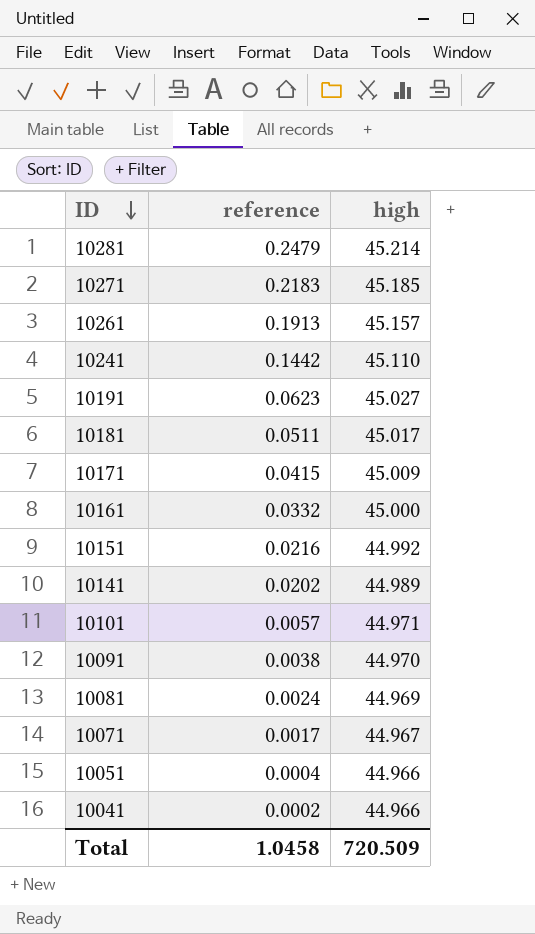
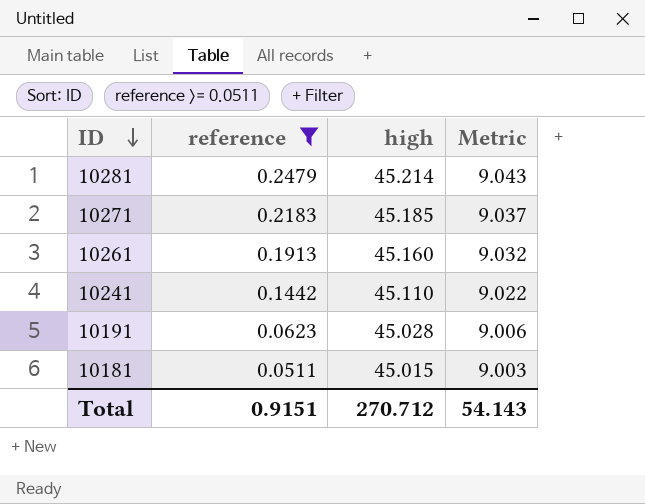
filter: none -> reference >= 0.0511
column Metric | formula: none -> [high] * 0.2
10261 | high: 45.157 -> 45.160
10191 | high: 45.027 -> 45.028
10181 | high: 45.017 -> 45.015
Total | reference: 1.0458 -> 0.9151
Total | high: 720.509 -> 270.712

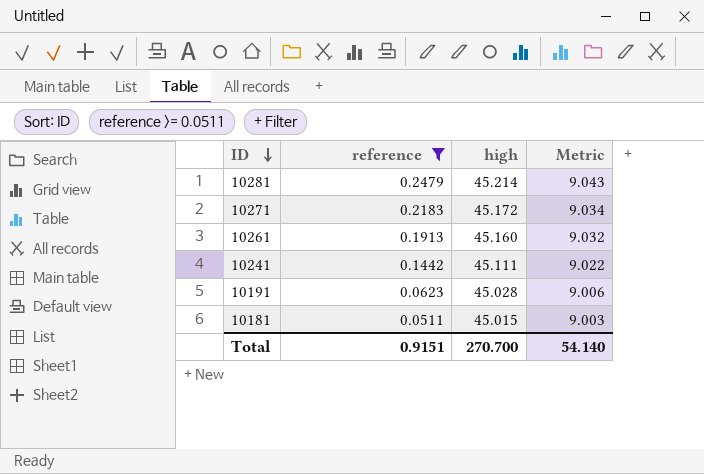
10271 | high: 45.185 -> 45.172
10271 | Metric: 9.037 -> 9.034
10241 | high: 45.110 -> 45.111
Total | high: 270.712 -> 270.700
Total | Metric: 54.143 -> 54.140

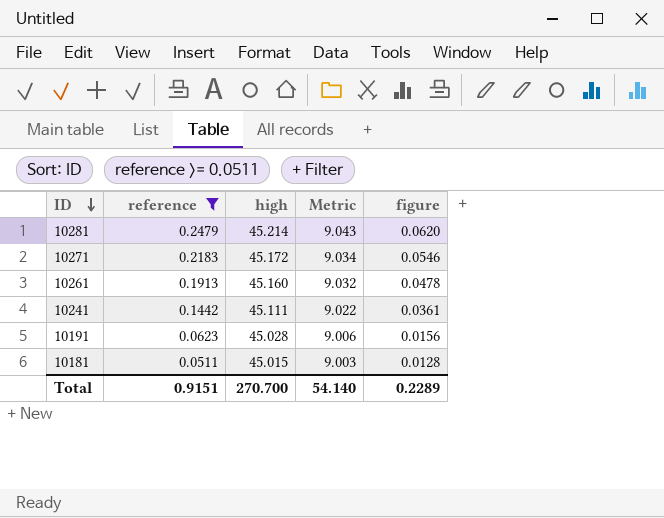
column figure | formula: none -> [reference] * 0.25

